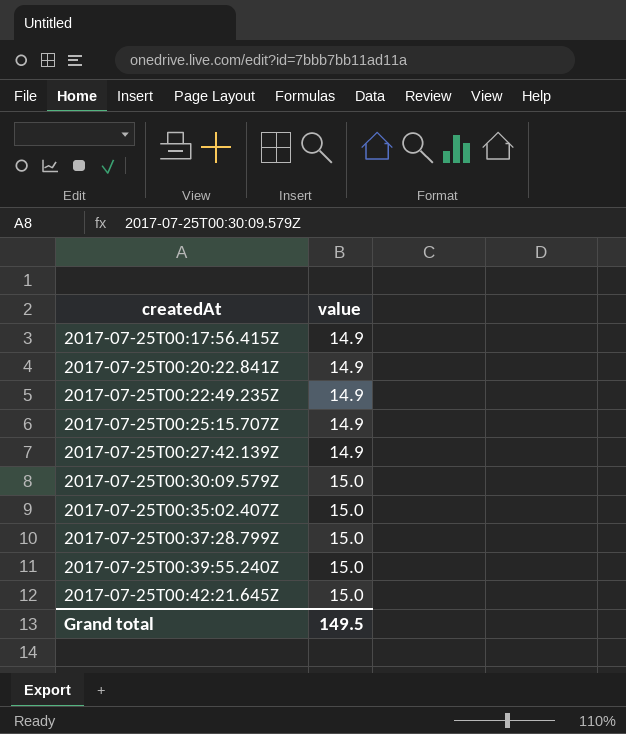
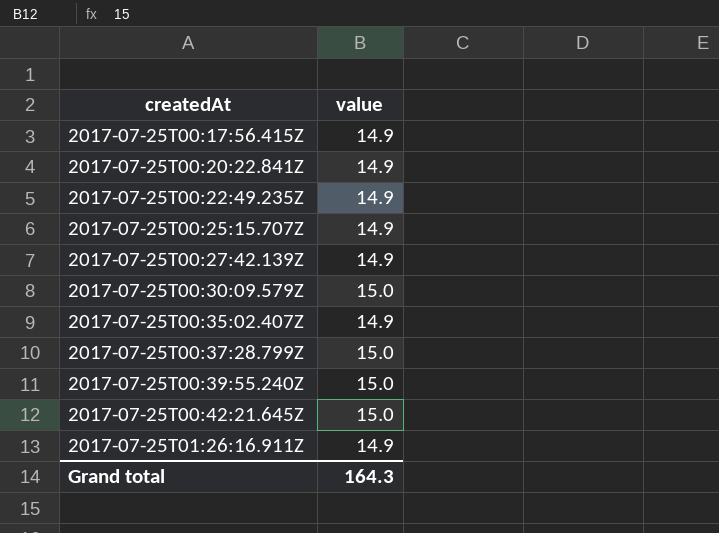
2017-07-25T00:35:02.407Z | value: 15.0 -> 14.9
row 2017-07-25T01:26:16.911Z: none -> 14.9
Grand total | value: 149.5 -> 164.3

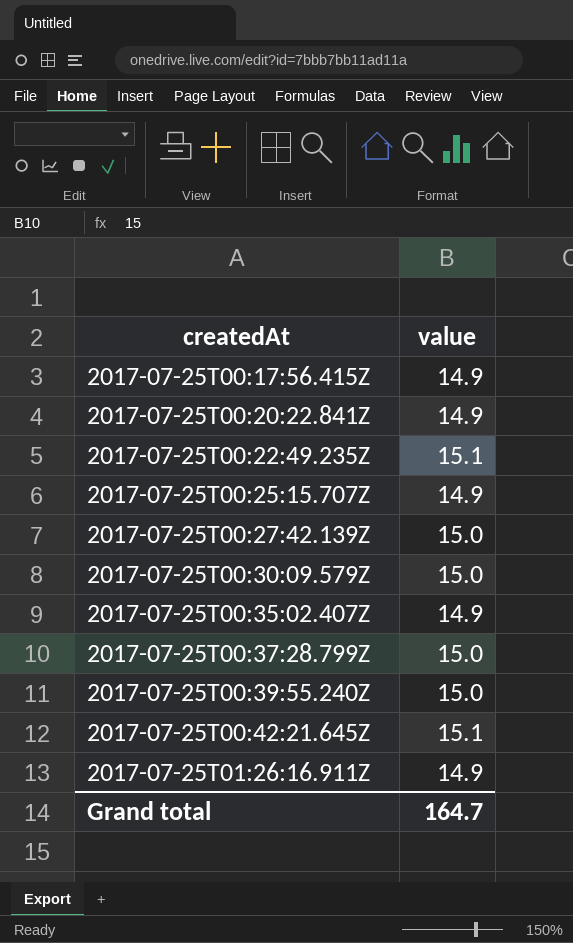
2017-07-25T00:22:49.235Z | value: 14.9 -> 15.1
2017-07-25T00:27:42.139Z | value: 14.9 -> 15.0
2017-07-25T00:42:21.645Z | value: 15.0 -> 15.1
Grand total | value: 164.3 -> 164.7

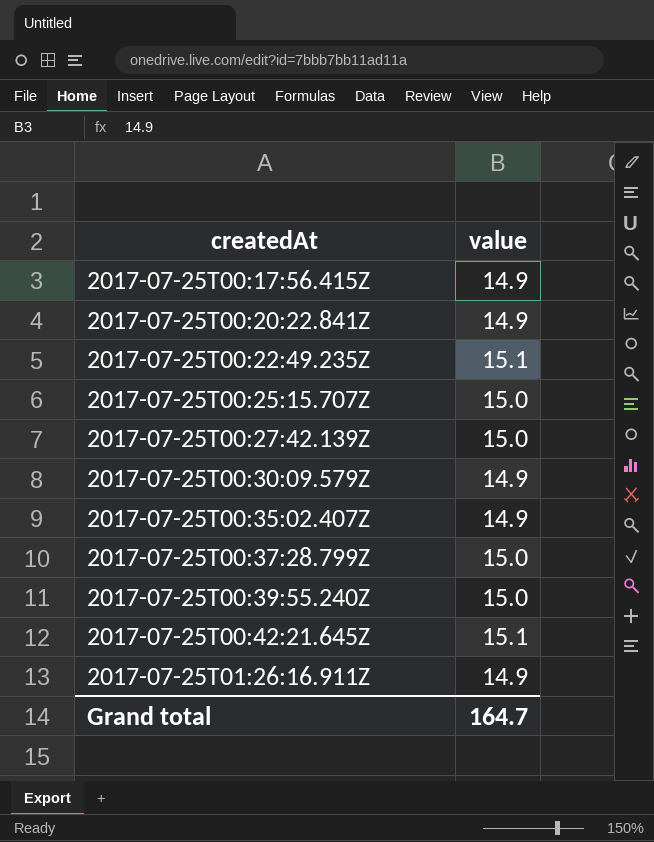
2017-07-25T00:25:15.707Z | value: 14.9 -> 15.0
2017-07-25T00:30:09.579Z | value: 15.0 -> 14.9

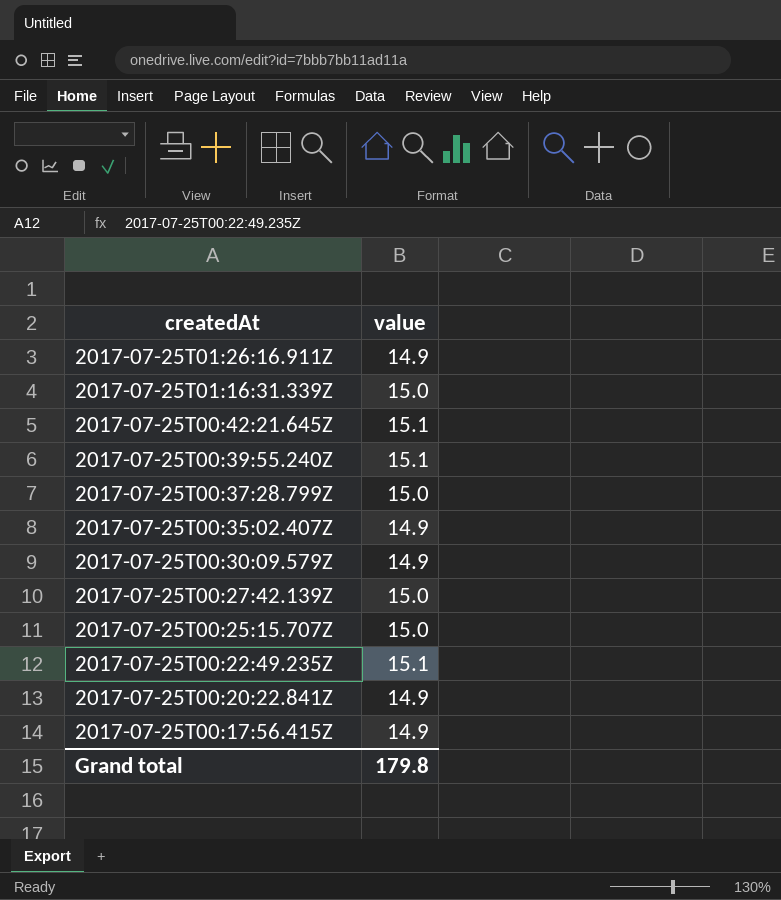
row order: createdAt ascending -> createdAt descending
row 2017-07-25T01:16:31.339Z: none -> 15.0
2017-07-25T00:39:55.240Z | value: 15.0 -> 15.1
Grand total | value: 164.7 -> 179.8

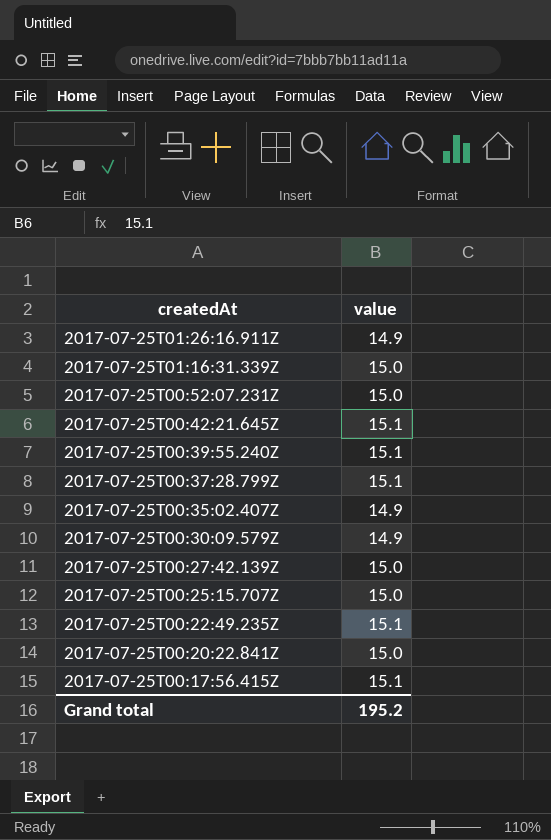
row 2017-07-25T00:52:07.231Z: none -> 15.0
2017-07-25T00:37:28.799Z | value: 15.0 -> 15.1
2017-07-25T00:20:22.841Z | value: 14.9 -> 15.0
2017-07-25T00:17:56.415Z | value: 14.9 -> 15.1
Grand total | value: 179.8 -> 195.2

